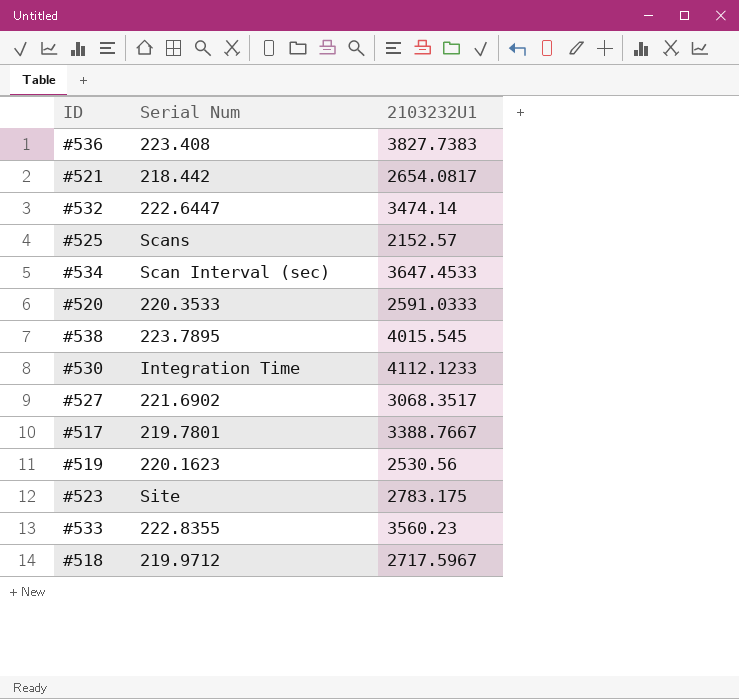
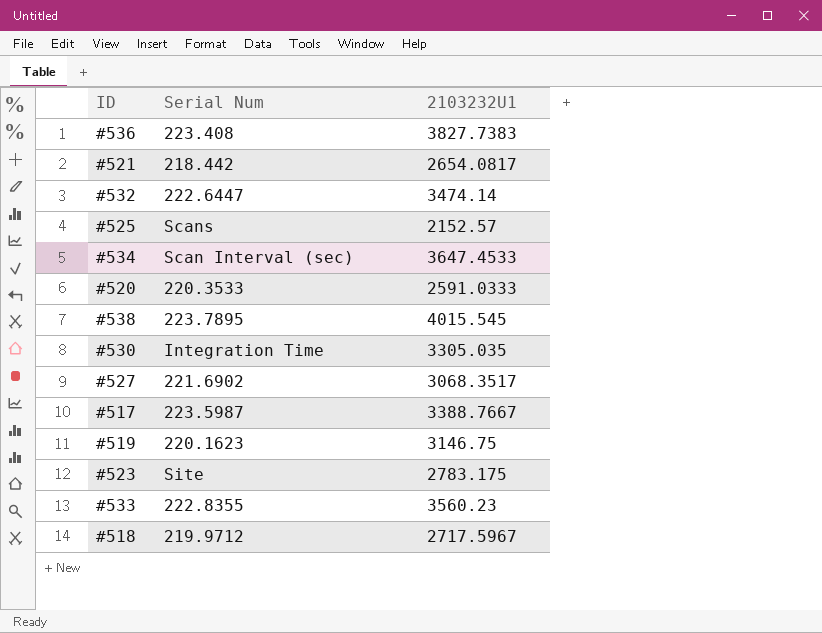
#530 | 2103232U1: 4112.1233 -> 3305.035
#517 | Serial Num: 219.7801 -> 223.5987
#519 | 2103232U1: 2530.56 -> 3146.75

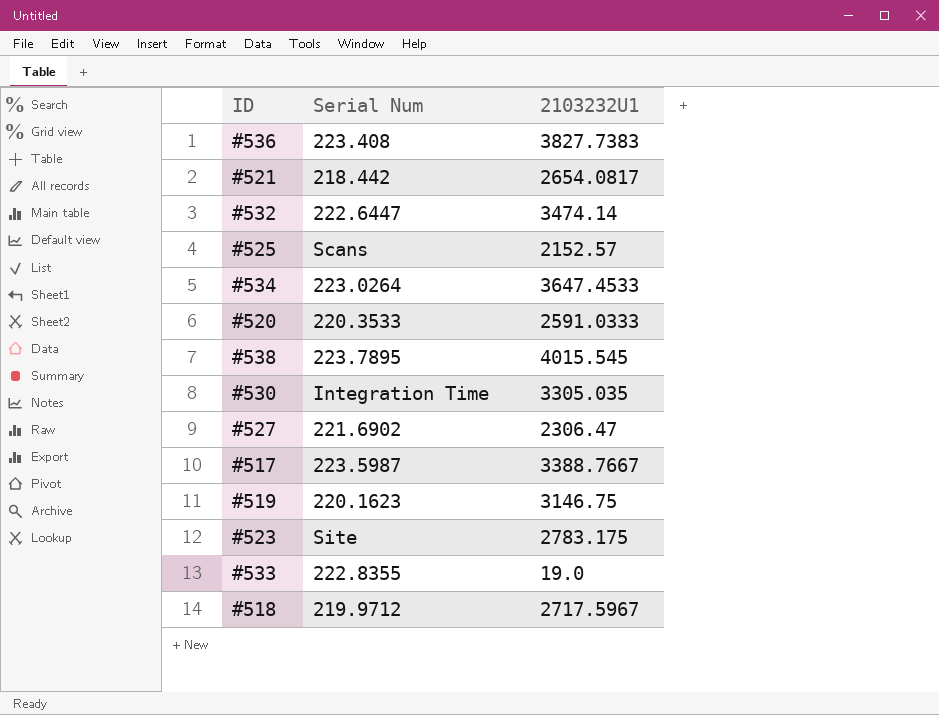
#534 | Serial Num: Scan Interval (sec) -> 223.0264
#527 | 2103232U1: 3068.3517 -> 2306.47
#533 | 2103232U1: 3560.23 -> 19.0

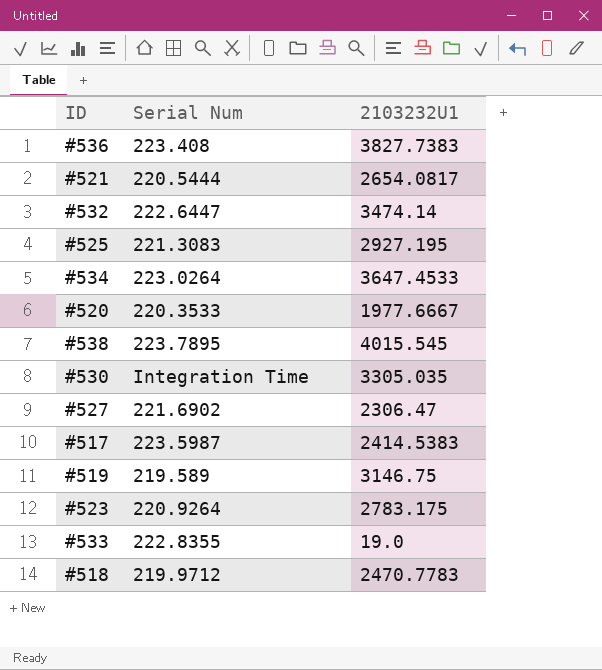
#521 | Serial Num: 218.442 -> 220.5444
#525 | Serial Num: Scans -> 221.3083
#525 | 2103232U1: 2152.57 -> 2927.195
#520 | 2103232U1: 2591.0333 -> 1977.6667
#517 | 2103232U1: 3388.7667 -> 2414.5383
#519 | Serial Num: 220.1623 -> 219.589
#523 | Serial Num: Site -> 220.9264
#518 | 2103232U1: 2717.5967 -> 2470.7783

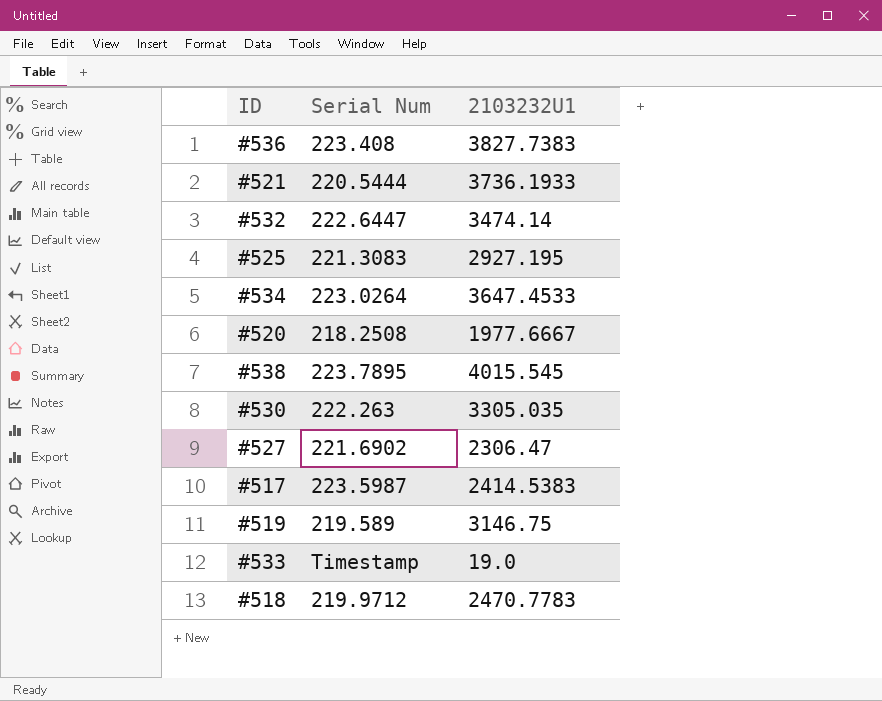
row #523: 220.9264 | 2783.175 -> none
#521 | 2103232U1: 2654.0817 -> 3736.1933
#520 | Serial Num: 220.3533 -> 218.2508
#530 | Serial Num: Integration Time -> 222.263
#533 | Serial Num: 222.8355 -> Timestamp

